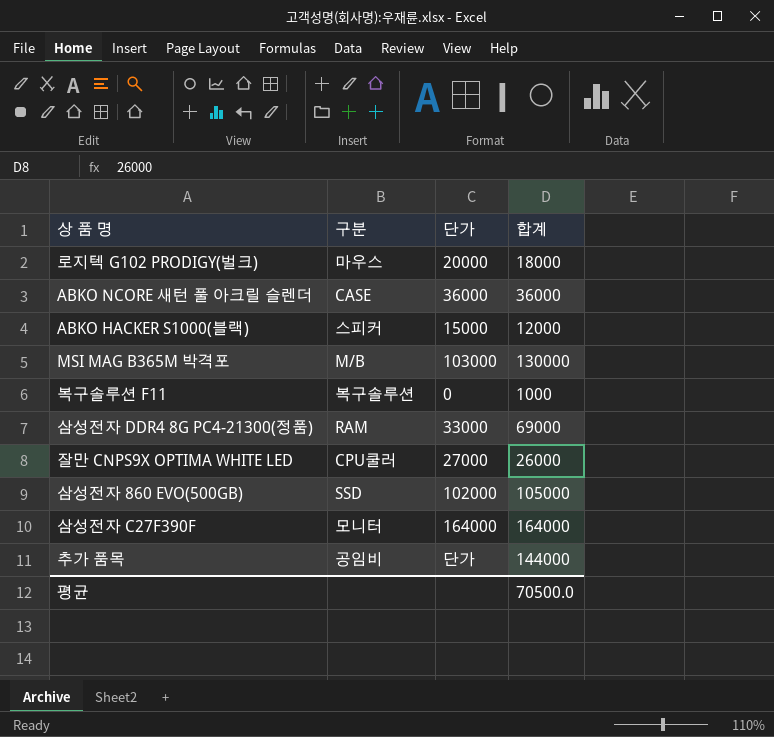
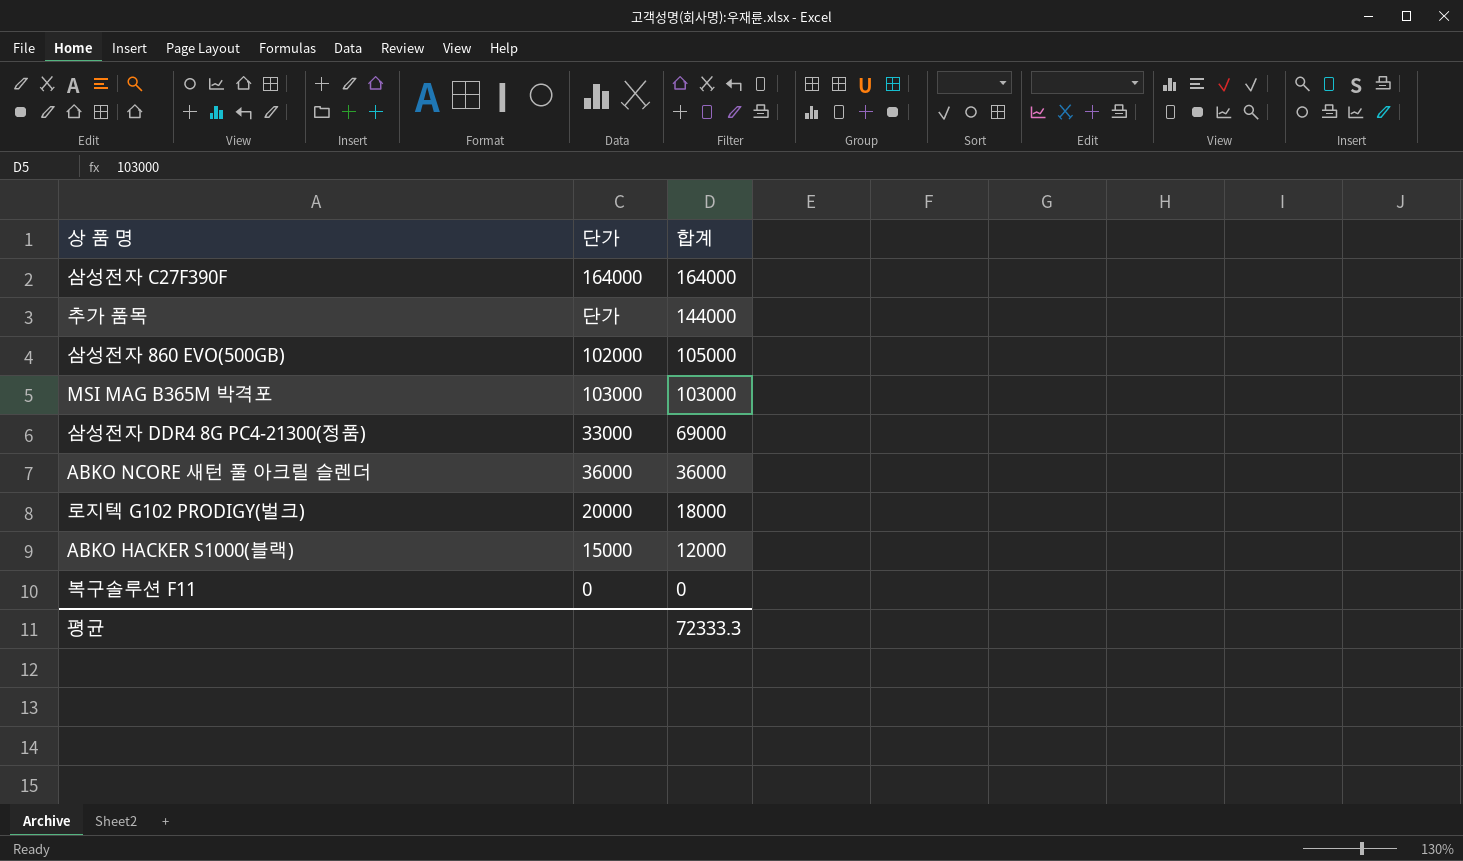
row order: none -> 합계 descending
column 구분 | position: 2 -> none
row 잘만 CNPS9X OPTIMA WHITE LED: CPU쿨러 | 27000 | 26000 -> none
MSI MAG B365M 박격포 | 합계: 130000 -> 103000
복구솔루션 F11 | 합계: 1000 -> 0
평균 | 합계: 70500.0 -> 72333.3

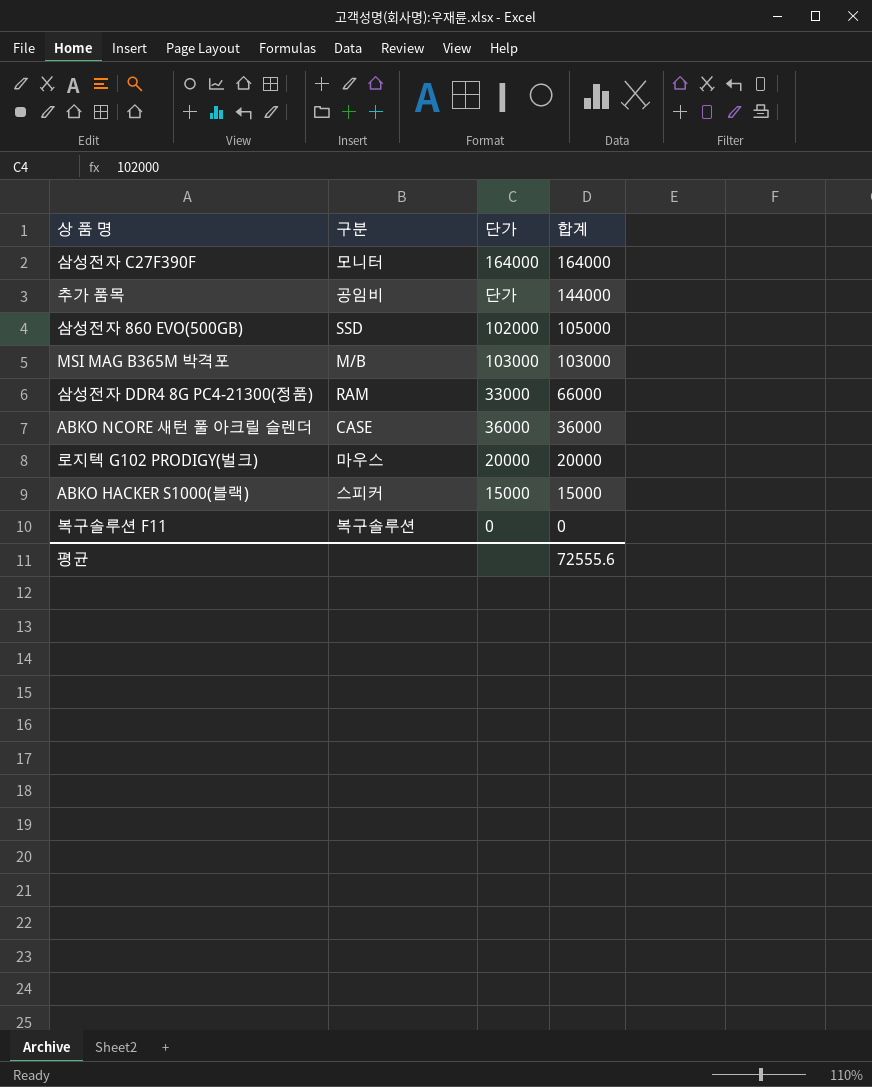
column 구분 | position: none -> 2
삼성전자 DDR4 8G PC4-21300(정품) | 합계: 69000 -> 66000
로지텍 G102 PRODIGY(벌크) | 합계: 18000 -> 20000
ABKO HACKER S1000(블랙) | 합계: 12000 -> 15000
평균 | 합계: 72333.3 -> 72555.6

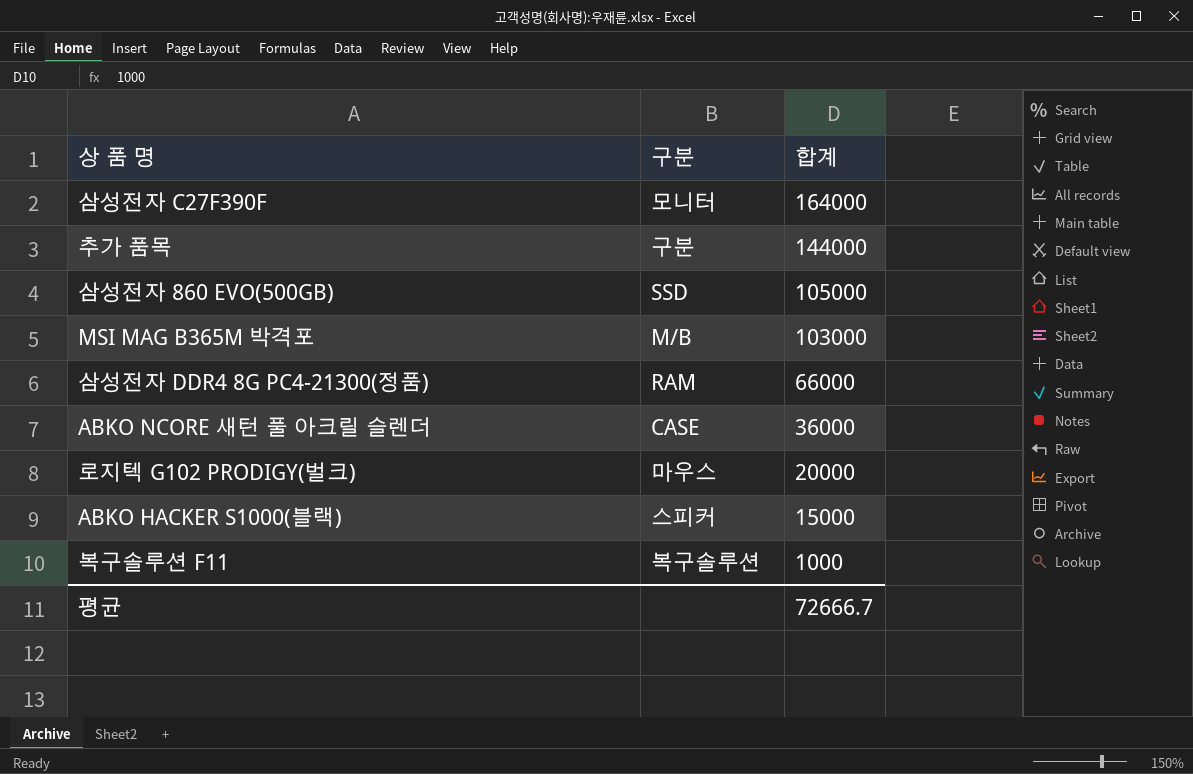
column 단가 | position: 3 -> none
추가 품목 | 구분: 공임비 -> 구분
복구솔루션 F11 | 합계: 0 -> 1000
평균 | 합계: 72555.6 -> 72666.7

